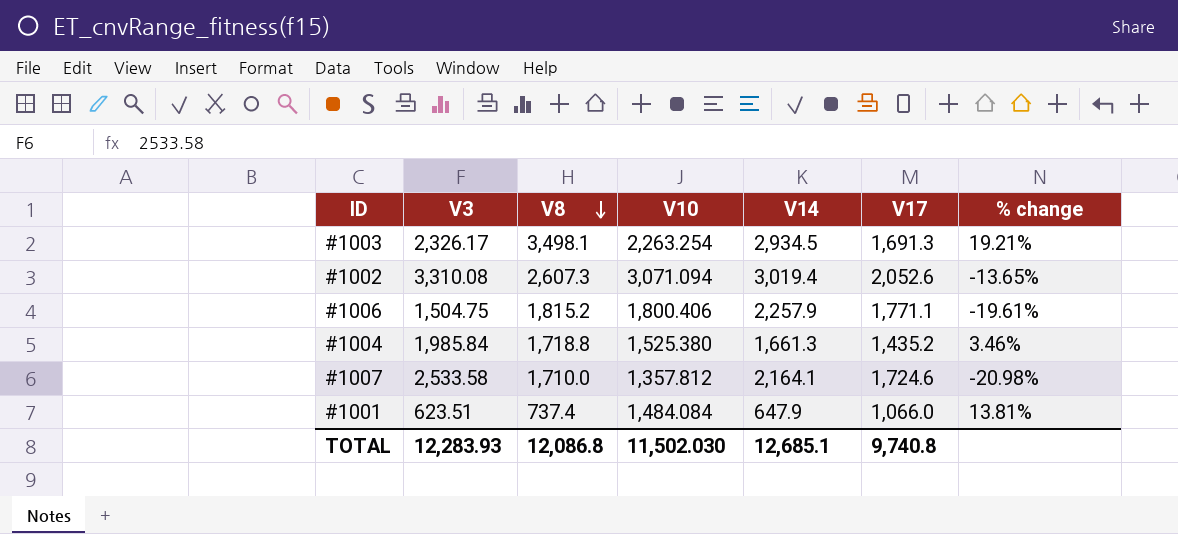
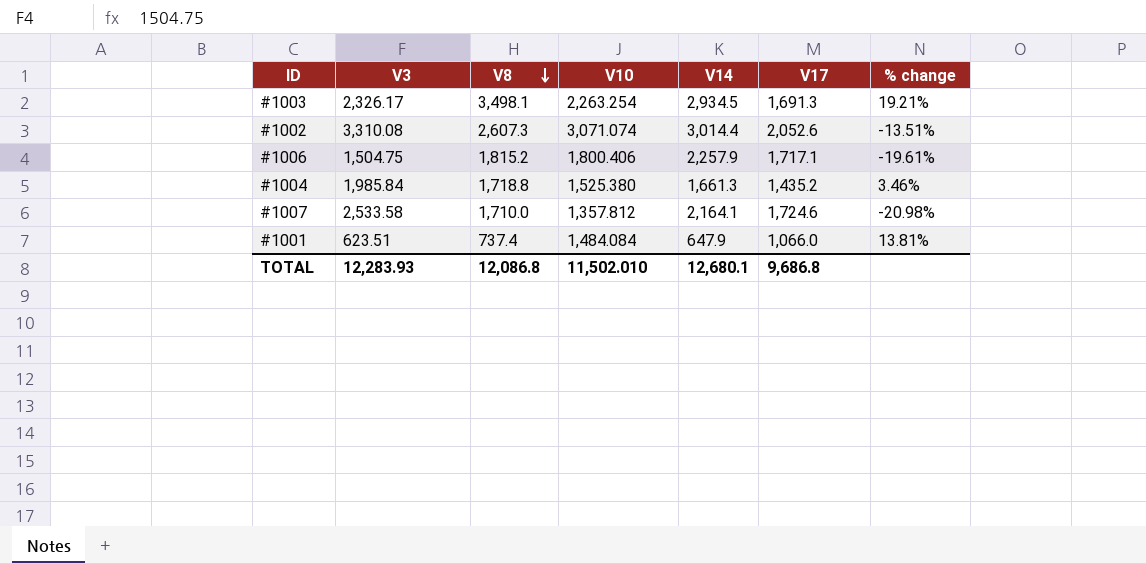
#1002 | V10: 3,071.094 -> 3,071.074
#1002 | V14: 3,019.4 -> 3,014.4
#1002 | % change: -13.65% -> -13.51%
#1006 | V17: 1,771.1 -> 1,717.1
TOTAL | V10: 11,502.030 -> 11,502.010
TOTAL | V14: 12,685.1 -> 12,680.1
TOTAL | V17: 9,740.8 -> 9,686.8

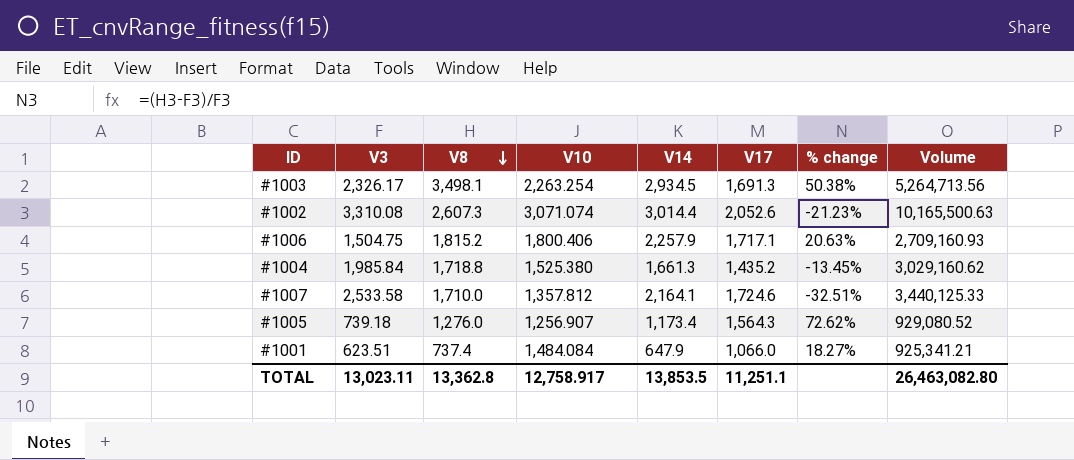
column % change | formula: ([V8] - [V14]) / [V14] -> ([V8] - [V3]) / [V3]
column Volume | formula: none -> [V3] * [V10]
row #1005: none -> 739.18 | 1,276.0 | 1,256.907 | 1,173.4 | 1,564.3 | 72.62% | 929,080.52
TOTAL | V3: 12,283.93 -> 13,023.11
TOTAL | V8: 12,086.8 -> 13,362.8
TOTAL | V10: 11,502.010 -> 12,758.917
TOTAL | V14: 12,680.1 -> 13,853.5
TOTAL | V17: 9,686.8 -> 11,251.1

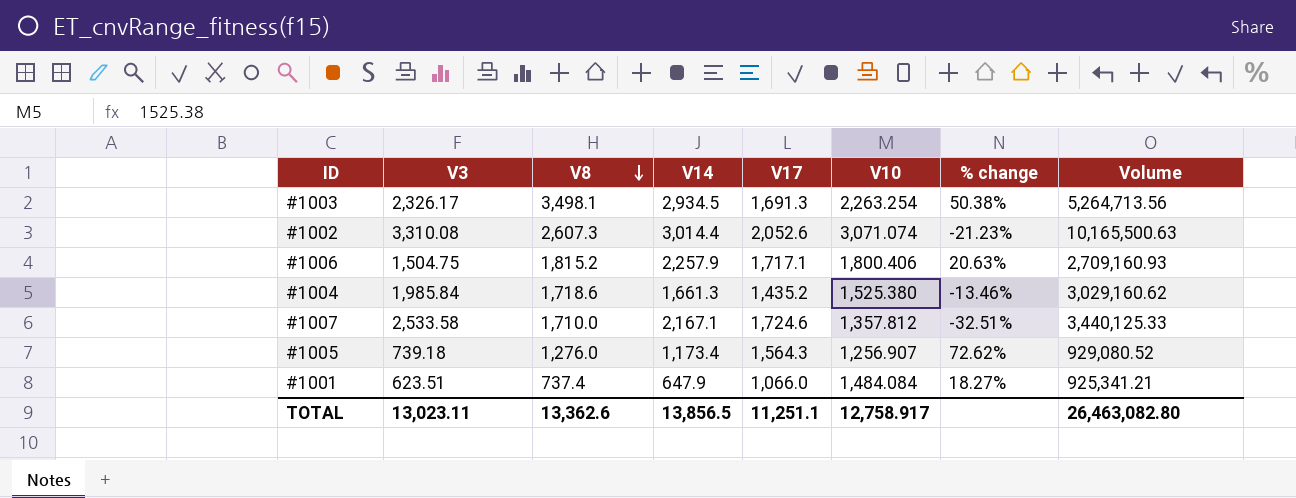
column V10 | position: 4 -> 6
#1004 | V8: 1,718.8 -> 1,718.6
#1004 | % change: -13.45% -> -13.46%
#1007 | V14: 2,164.1 -> 2,167.1
TOTAL | V8: 13,362.8 -> 13,362.6
TOTAL | V14: 13,853.5 -> 13,856.5

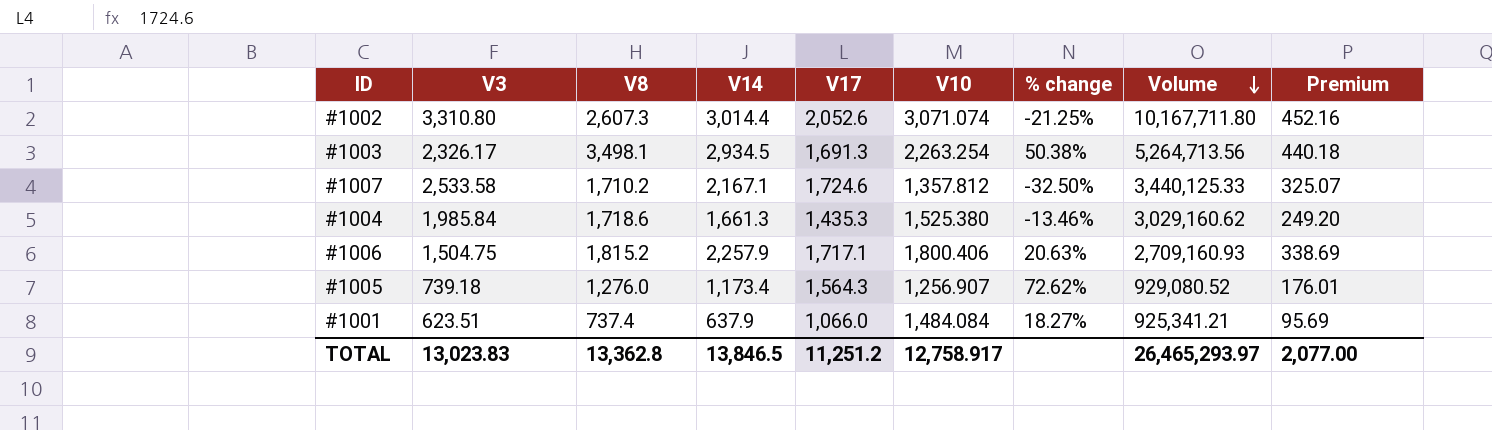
row order: V8 descending -> Volume descending
column Premium | formula: none -> [V14] * 0.15
#1002 | V3: 3,310.08 -> 3,310.80
#1002 | % change: -21.23% -> -21.25%
#1002 | Volume: 10,165,500.63 -> 10,167,711.80
#1007 | V8: 1,710.0 -> 1,710.2
#1007 | % change: -32.51% -> -32.50%
#1004 | V17: 1,435.2 -> 1,435.3
#1001 | V14: 647.9 -> 637.9
TOTAL | V3: 13,023.11 -> 13,023.83
TOTAL | V8: 13,362.6 -> 13,362.8
TOTAL | V14: 13,856.5 -> 13,846.5
TOTAL | V17: 11,251.1 -> 11,251.2
TOTAL | Volume: 26,463,082.80 -> 26,465,293.97

